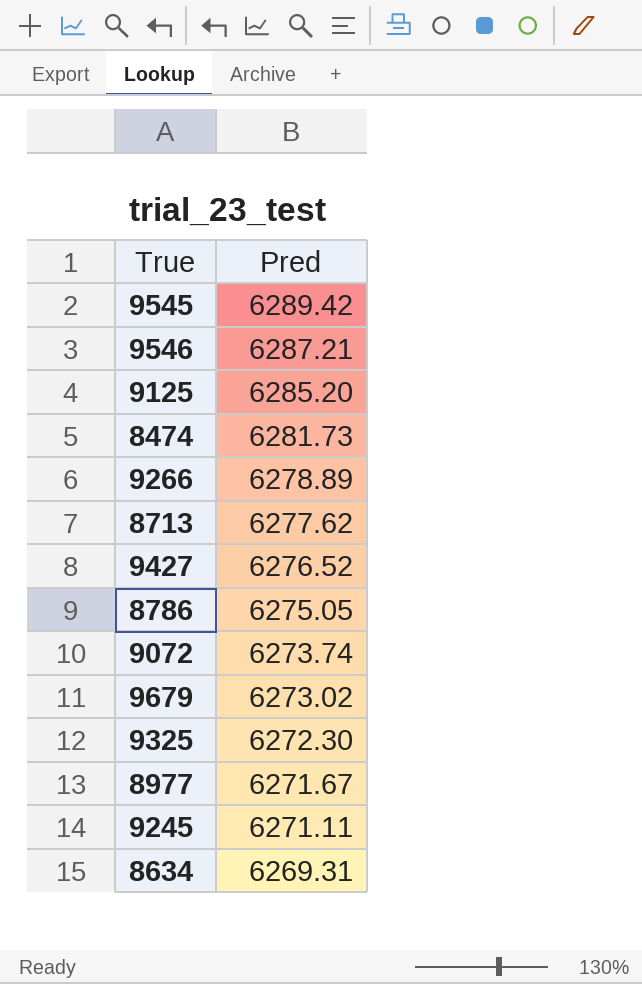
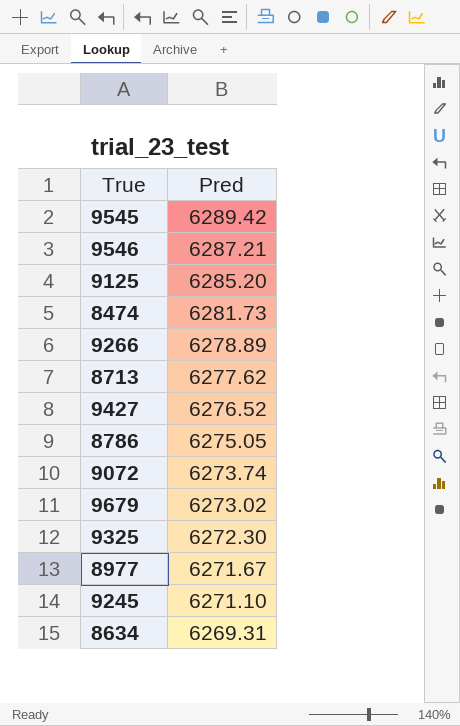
9245 | Pred: 6271.11 -> 6271.10

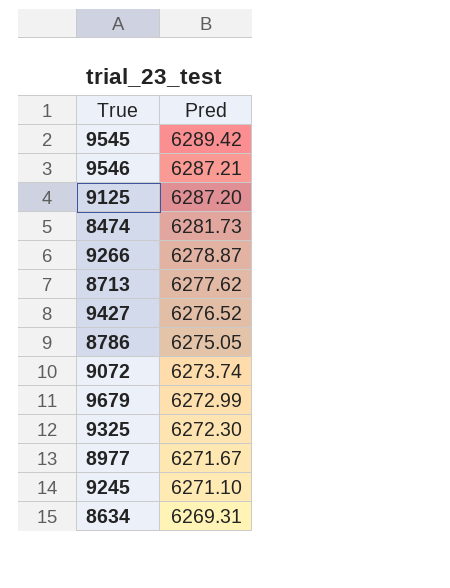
9125 | Pred: 6285.20 -> 6287.20
9266 | Pred: 6278.89 -> 6278.87
9679 | Pred: 6273.02 -> 6272.99

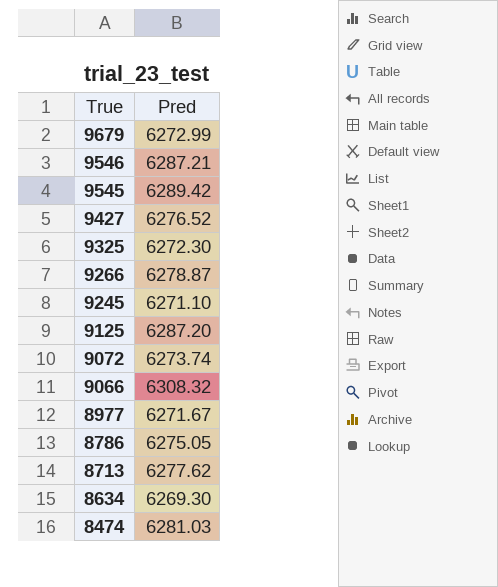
row order: Pred descending -> True descending
row 9066: none -> 6308.32
8634 | Pred: 6269.31 -> 6269.30
8474 | Pred: 6281.73 -> 6281.03

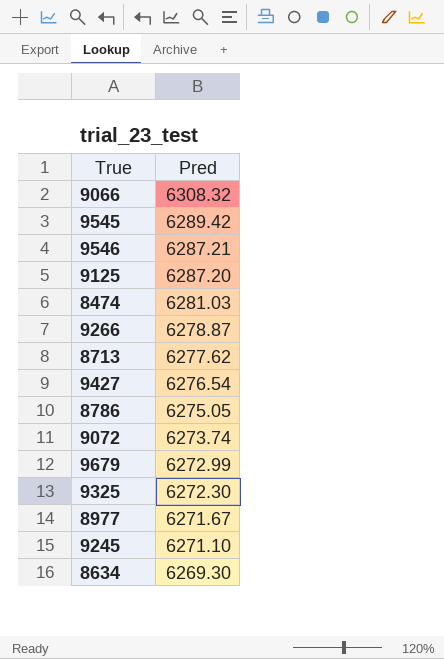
row order: True descending -> Pred descending
9427 | Pred: 6276.52 -> 6276.54

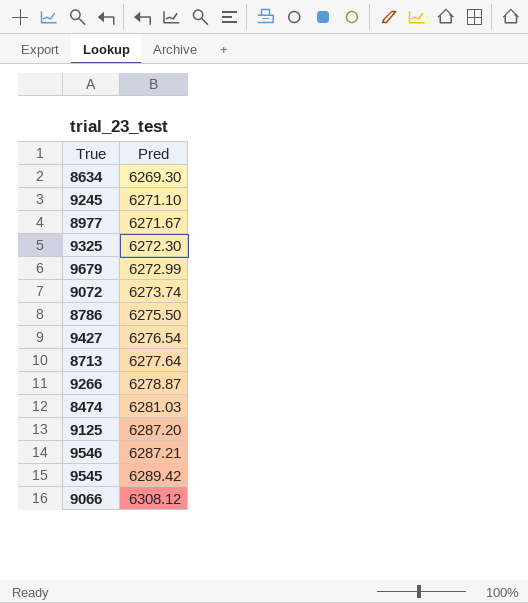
row order: Pred descending -> Pred ascending
8786 | Pred: 6275.05 -> 6275.50
8713 | Pred: 6277.62 -> 6277.64
9066 | Pred: 6308.32 -> 6308.12

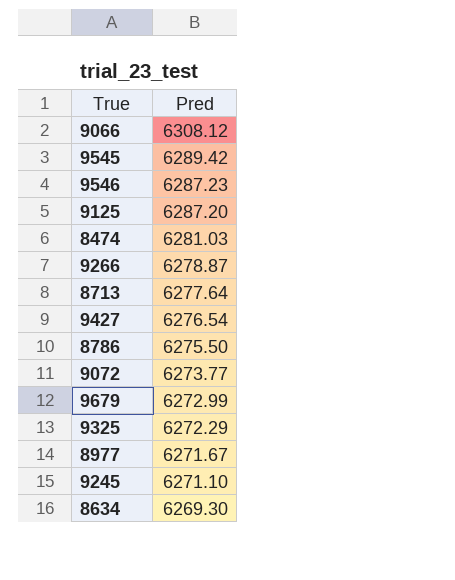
row order: Pred ascending -> Pred descending
9546 | Pred: 6287.21 -> 6287.23
9072 | Pred: 6273.74 -> 6273.77
9325 | Pred: 6272.30 -> 6272.29

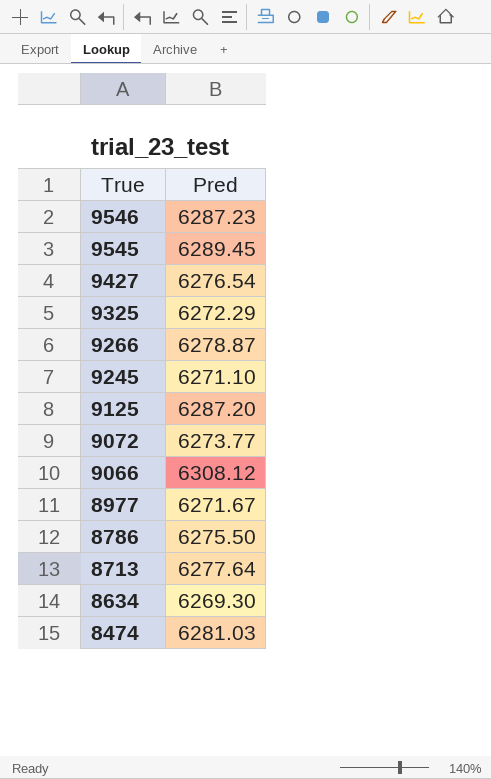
row order: Pred descending -> True descending
row 9679: 6272.99 -> none
9545 | Pred: 6289.42 -> 6289.45

